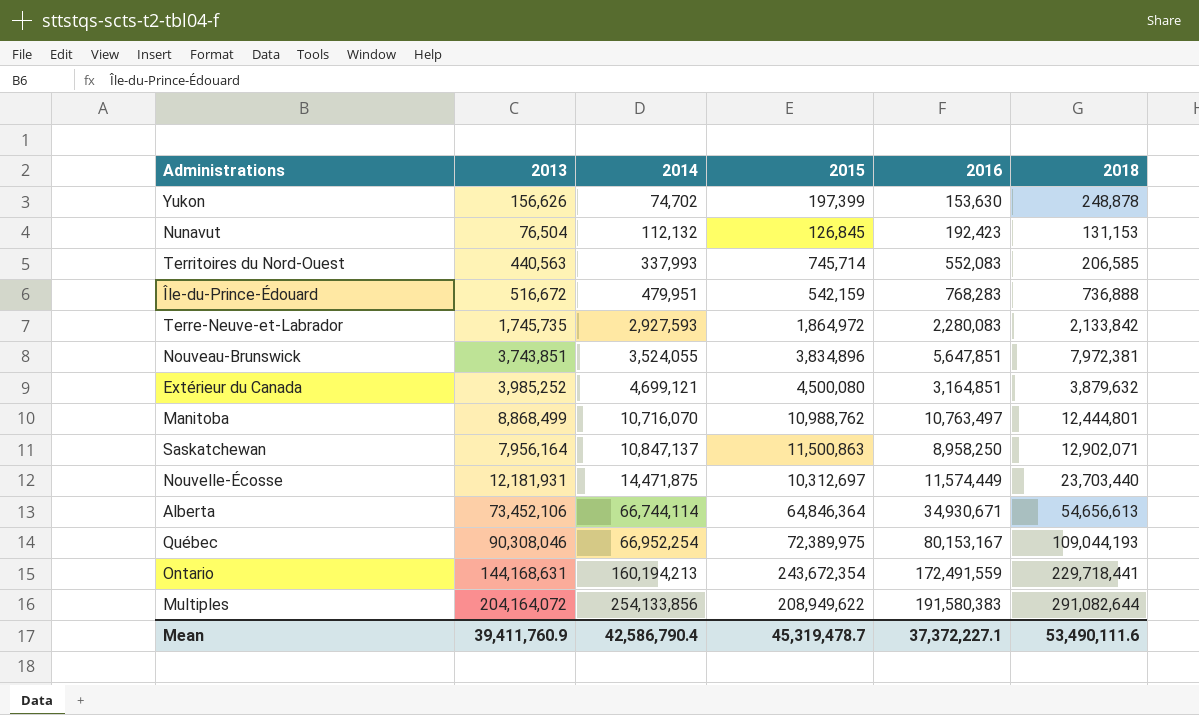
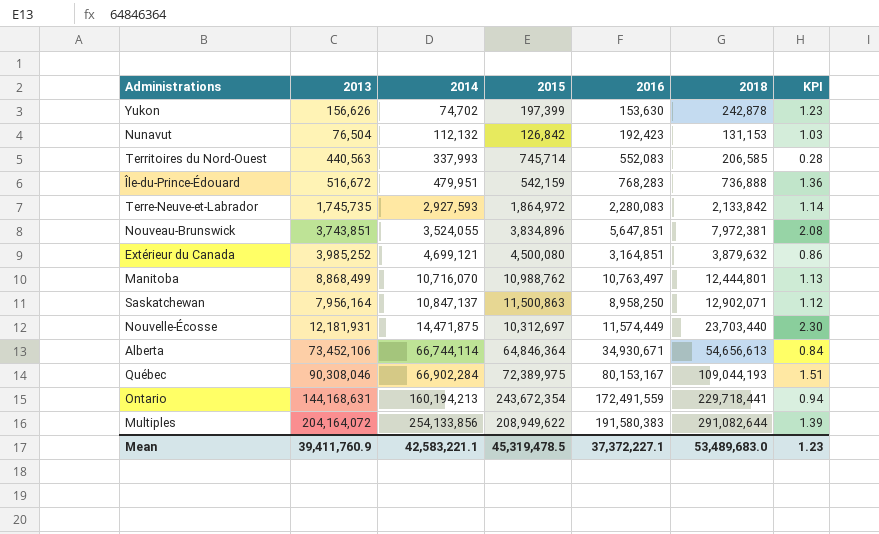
column KPI | formula: none -> [2018] / [2015]
Yukon | 2018: 248,878 -> 242,878
Nunavut | 2015: 126,845 -> 126,842
Québec | 2014: 66,952,254 -> 66,902,284
Mean | 2014: 42,586,790.4 -> 42,583,221.1
Mean | 2015: 45,319,478.7 -> 45,319,478.5
Mean | 2018: 53,490,111.6 -> 53,489,683.0

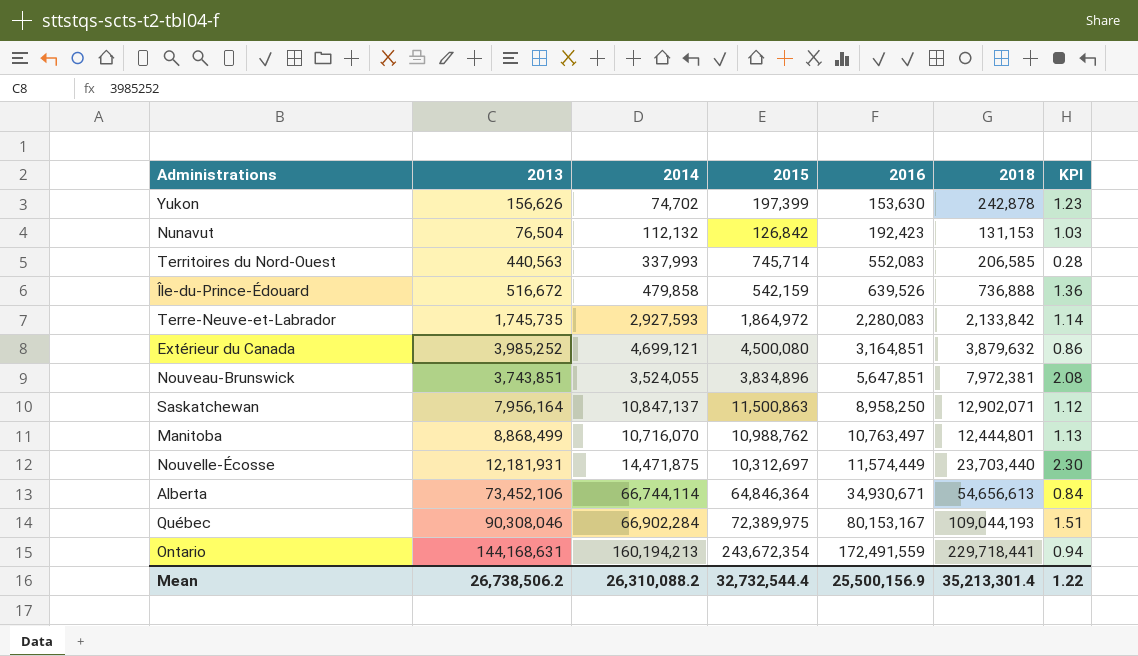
row order: 2014 ascending -> 2016 ascending
row Multiples: 204,164,072 | 254,133,856 | 208,949,622 | 191,580,383 | 291,082,644 | 1.39 -> none
Île-du-Prince-Édouard | 2014: 479,951 -> 479,858
Île-du-Prince-Édouard | 2016: 768,283 -> 639,526
Mean | 2013: 39,411,760.9 -> 26,738,506.2
Mean | 2014: 42,583,221.1 -> 26,310,088.2
Mean | 2015: 45,319,478.5 -> 32,732,544.4
Mean | 2016: 37,372,227.1 -> 25,500,156.9
Mean | 2018: 53,489,683.0 -> 35,213,301.4
Mean | KPI: 1.23 -> 1.22

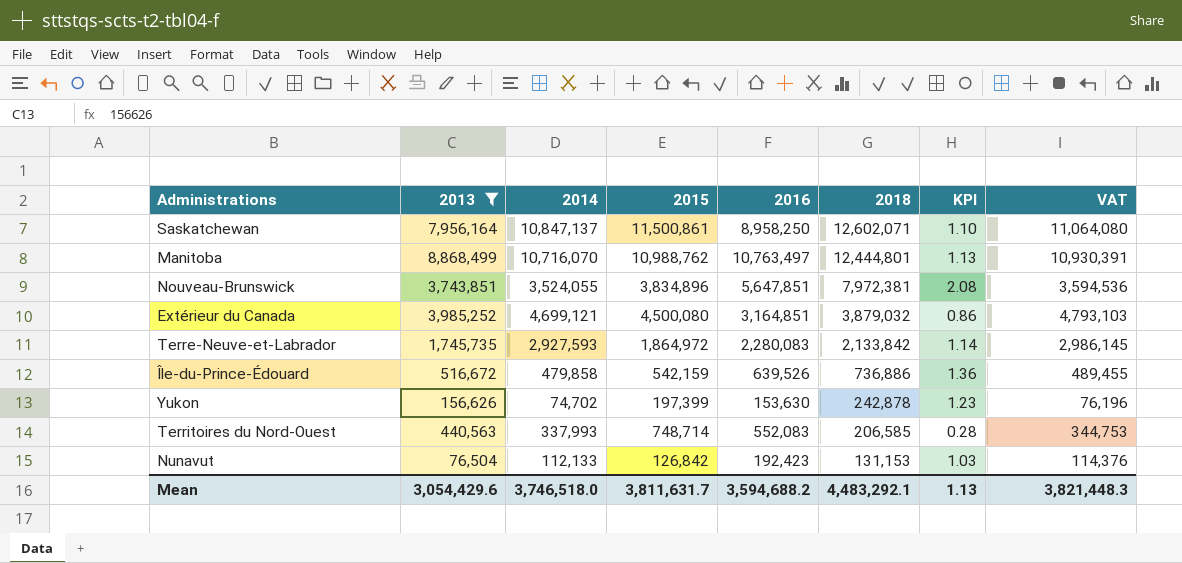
filter: none -> 2013 <= 8,868,499
row order: 2016 ascending -> 2018 descending
column VAT | formula: none -> [2014] * 1.02
Saskatchewan | 2015: 11,500,863 -> 11,500,861
Saskatchewan | 2018: 12,902,071 -> 12,602,071
Saskatchewan | KPI: 1.12 -> 1.10
Extérieur du Canada | 2018: 3,879,632 -> 3,879,032
Île-du-Prince-Édouard | 2018: 736,888 -> 736,886
Territoires du Nord-Ouest | 2015: 745,714 -> 748,714
Nunavut | 2014: 112,132 -> 112,133
Mean | 2013: 26,738,506.2 -> 3,054,429.6
Mean | 2014: 26,310,088.2 -> 3,746,518.0
Mean | 2015: 32,732,544.4 -> 3,811,631.7
Mean | 2016: 25,500,156.9 -> 3,594,688.2
Mean | 2018: 35,213,301.4 -> 4,483,292.1
Mean | KPI: 1.22 -> 1.13

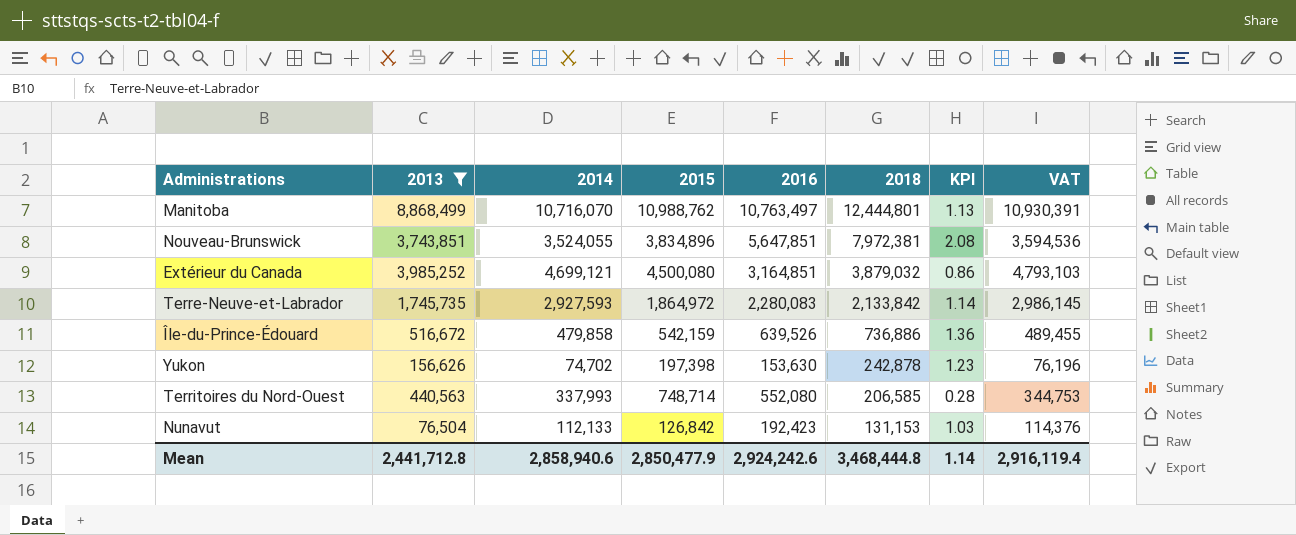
row Saskatchewan: 7,956,164 | 10,847,137 | 11,500,861 | 8,958,250 | 12,602,071 | 1.10 | 11,064,080 -> none
Yukon | 2015: 197,399 -> 197,398
Territoires du Nord-Ouest | 2016: 552,083 -> 552,080
Mean | 2013: 3,054,429.6 -> 2,441,712.8
Mean | 2014: 3,746,518.0 -> 2,858,940.6
Mean | 2015: 3,811,631.7 -> 2,850,477.9
Mean | 2016: 3,594,688.2 -> 2,924,242.6
Mean | 2018: 4,483,292.1 -> 3,468,444.8
Mean | KPI: 1.13 -> 1.14
Mean | VAT: 3,821,448.3 -> 2,916,119.4

